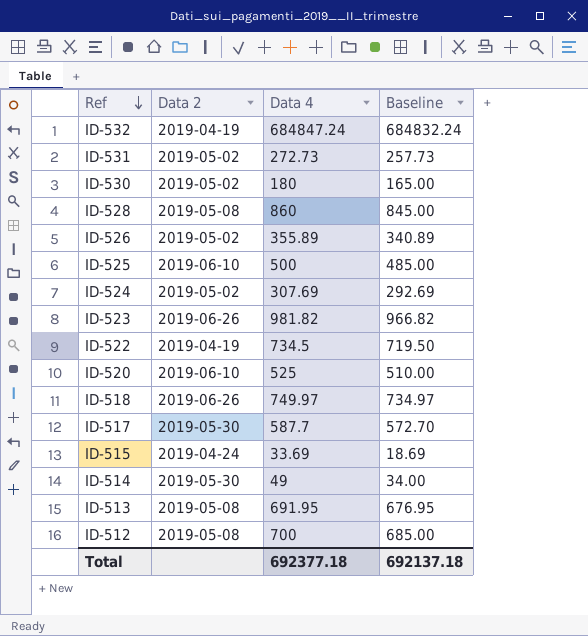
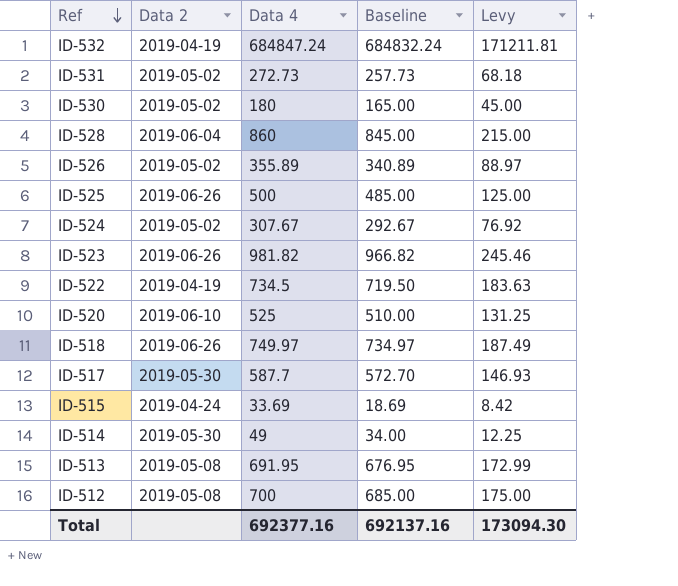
column Levy | formula: none -> [Data 4] * 0.25
ID-528 | Data 2: 2019-05-08 -> 2019-06-04
ID-525 | Data 2: 2019-06-10 -> 2019-06-26
ID-524 | Data 4: 307.69 -> 307.67
ID-524 | Baseline: 292.69 -> 292.67
Total | Data 4: 692377.18 -> 692377.16
Total | Baseline: 692137.18 -> 692137.16

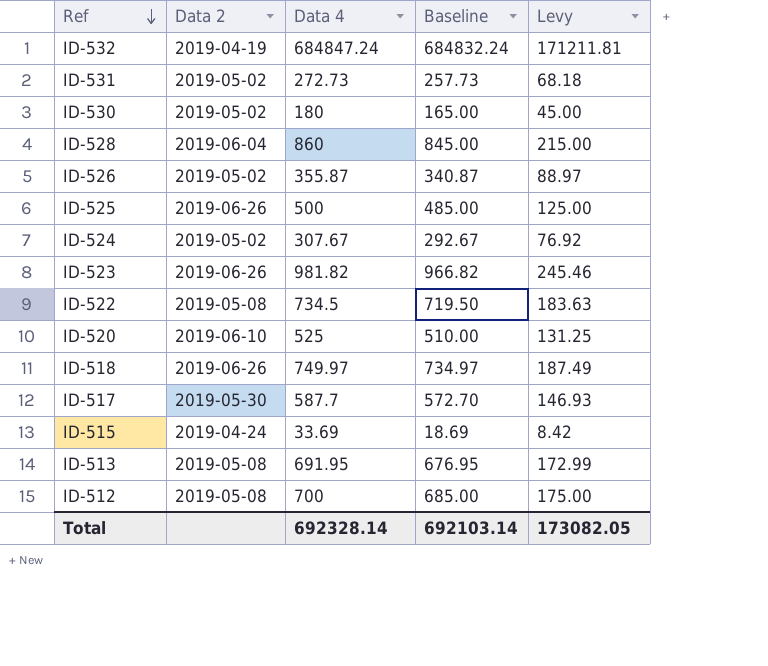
row ID-514: 2019-05-30 | 49 | 34.00 | 12.25 -> none
ID-526 | Data 4: 355.89 -> 355.87
ID-526 | Baseline: 340.89 -> 340.87
ID-522 | Data 2: 2019-04-19 -> 2019-05-08
Total | Data 4: 692377.16 -> 692328.14
Total | Baseline: 692137.16 -> 692103.14
Total | Levy: 173094.30 -> 173082.05

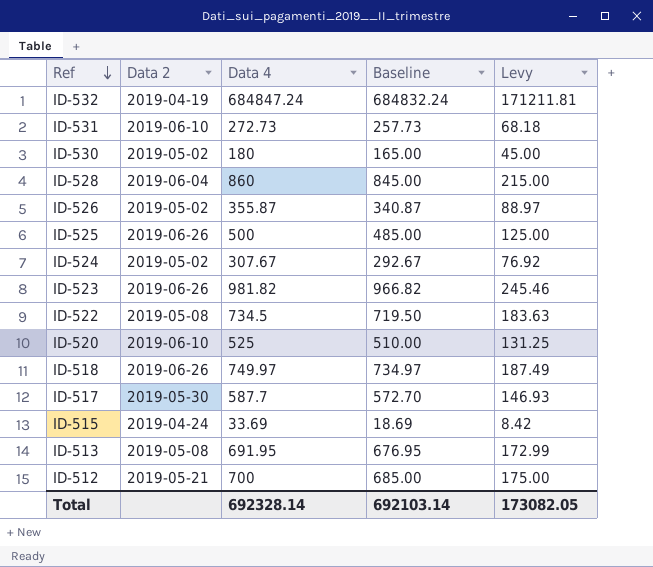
ID-531 | Data 2: 2019-05-02 -> 2019-06-10
ID-512 | Data 2: 2019-05-08 -> 2019-05-21

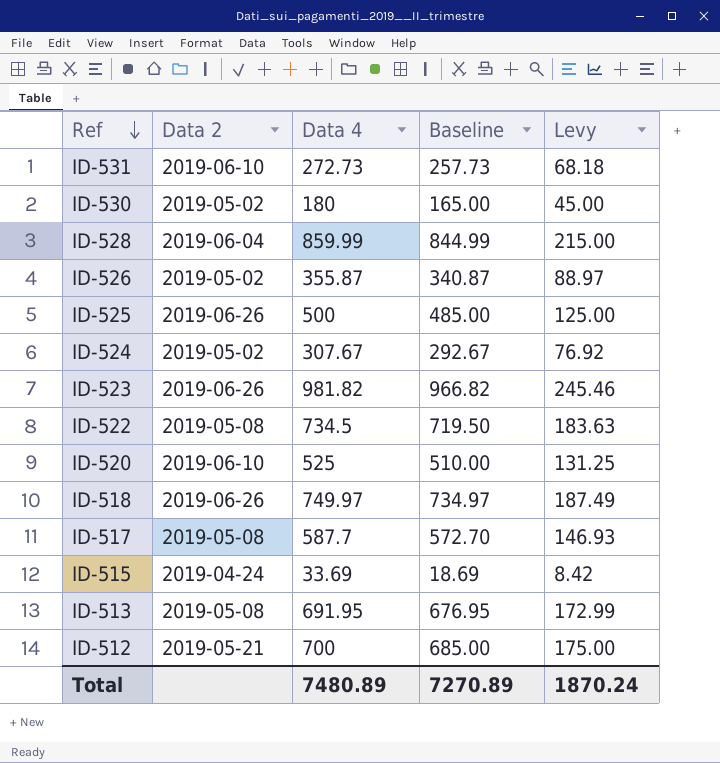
row ID-532: 2019-04-19 | 684847.24 | 684832.24 | 171211.81 -> none
ID-528 | Data 4: 860 -> 859.99
ID-528 | Baseline: 845.00 -> 844.99
ID-517 | Data 2: 2019-05-30 -> 2019-05-08
Total | Data 4: 692328.14 -> 7480.89
Total | Baseline: 692103.14 -> 7270.89
Total | Levy: 173082.05 -> 1870.24

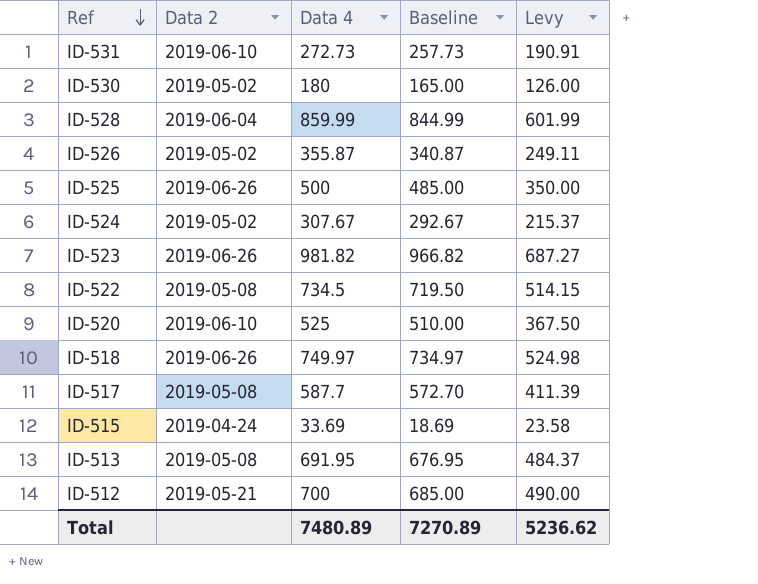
column Levy | formula: [Data 4] * 0.25 -> [Data 4] * 0.7
Total | Levy: 1870.24 -> 5236.62

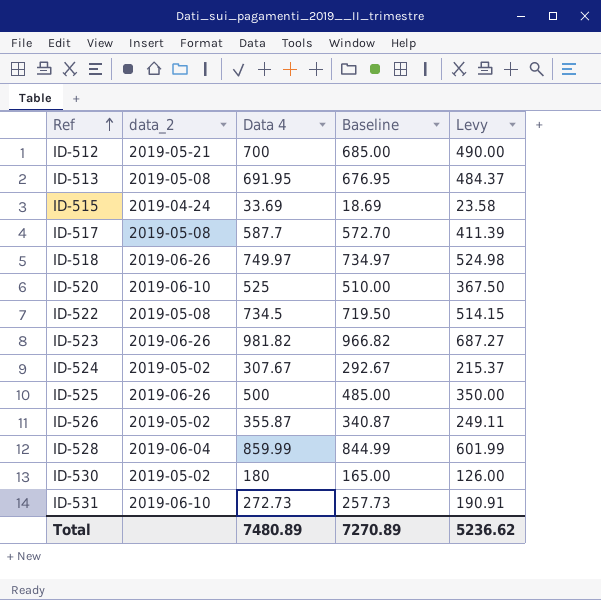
row order: Ref descending -> Ref ascending
column name: Data 2 -> data_2

